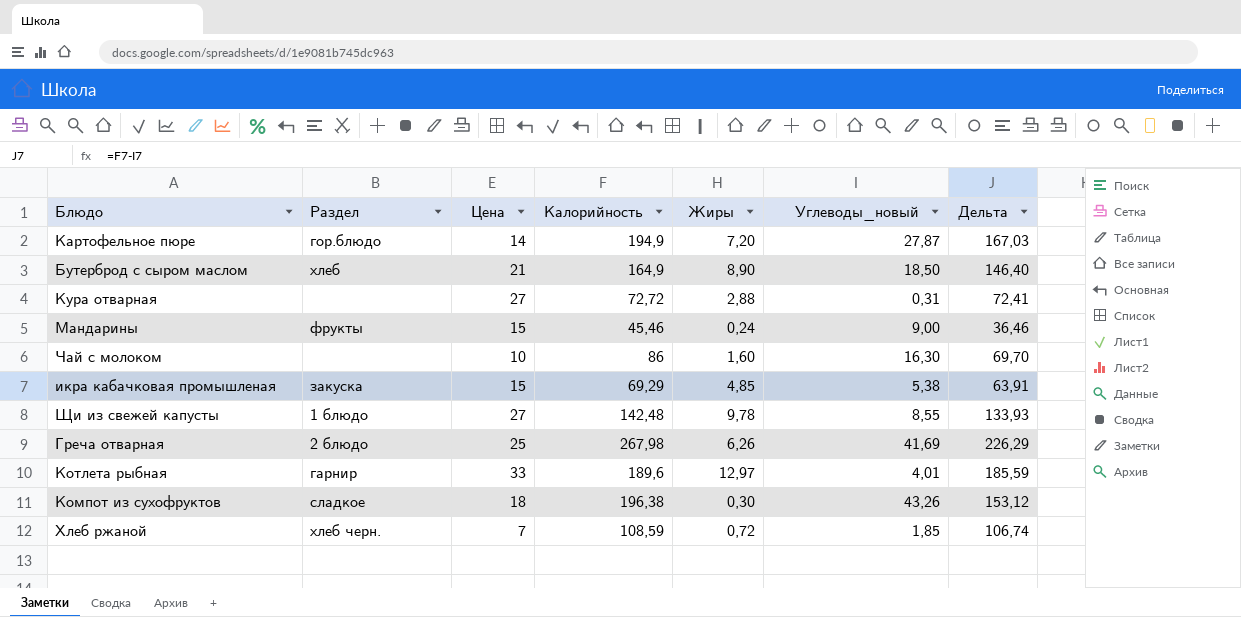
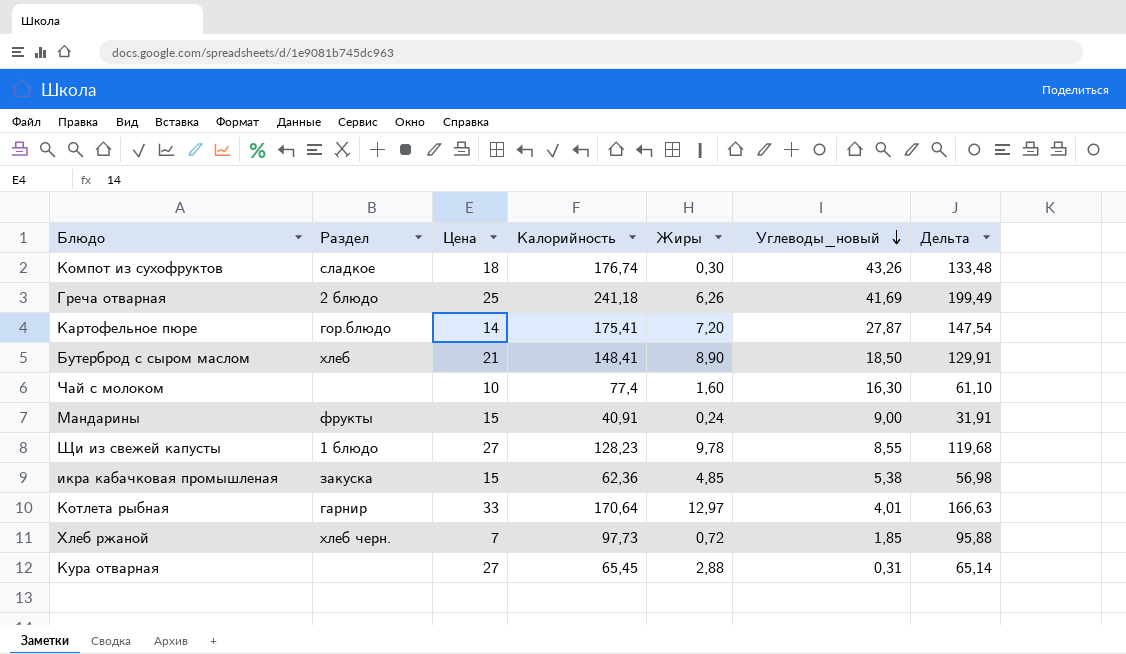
row order: none -> Углеводы_новый descending
Компот из сухофруктов | Калорийность: 196,38 -> 176,74
Компот из сухофруктов | Дельта: 153,12 -> 133,48
Греча отварная | Калорийность: 267,98 -> 241,18
Греча отварная | Дельта: 226,29 -> 199,49
Картофельное пюре | Калорийность: 194,9 -> 175,41
Картофельное пюре | Дельта: 167,03 -> 147,54
Бутерброд с сыром маслом | Калорийность: 164,9 -> 148,41
Бутерброд с сыром маслом | Дельта: 146,40 -> 129,91
Чай с молоком | Калорийность: 86 -> 77,4
Чай с молоком | Дельта: 69,70 -> 61,10
Мандарины | Калорийность: 45,46 -> 40,91
Мандарины | Дельта: 36,46 -> 31,91
Щи из свежей капусты | Калорийность: 142,48 -> 128,23
Щи из свежей капусты | Дельта: 133,93 -> 119,68
икра кабачковая промышленая | Калорийность: 69,29 -> 62,36
икра кабачковая промышленая | Дельта: 63,91 -> 56,98
Котлета рыбная | Калорийность: 189,6 -> 170,64
Котлета рыбная | Дельта: 185,59 -> 166,63
Хлеб ржаной | Калорийность: 108,59 -> 97,73
Хлеб ржаной | Дельта: 106,74 -> 95,88
Кура отварная | Калорийность: 72,72 -> 65,45
Кура отварная | Дельта: 72,41 -> 65,14

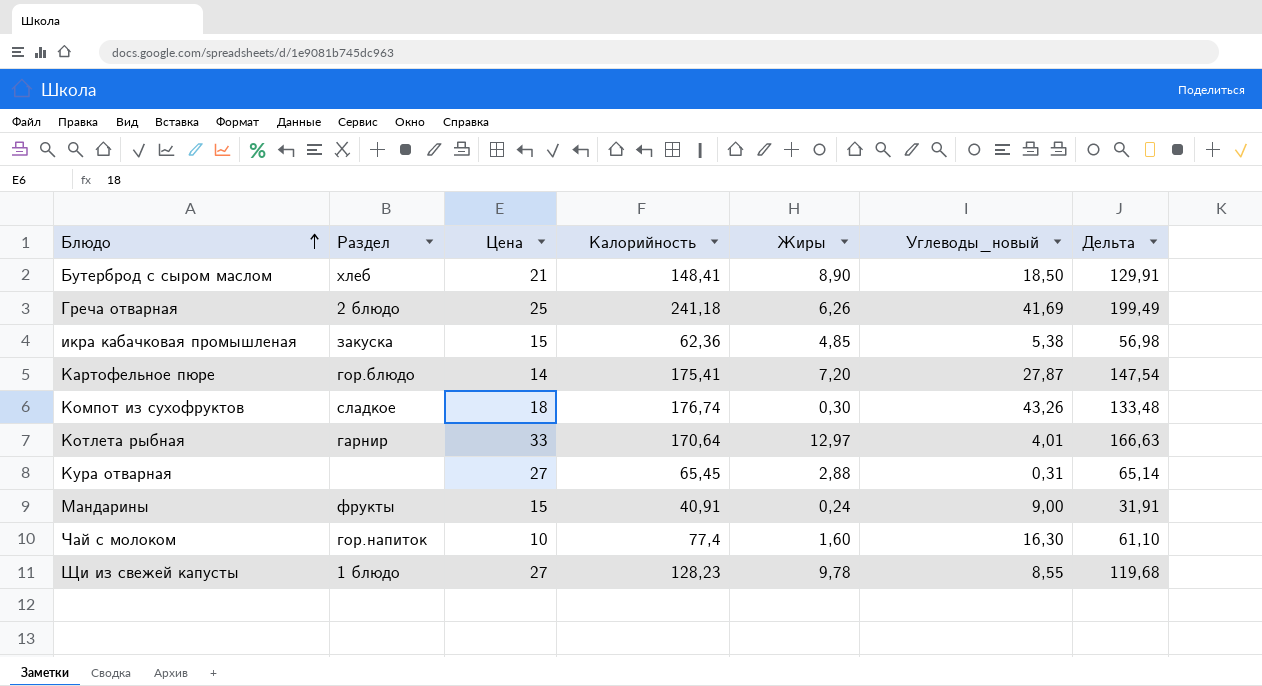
row order: Углеводы_новый descending -> Блюдо ascending
row Хлеб ржаной: хлеб черн. | 7 | 97,73 | 0,72 | 1,85 | 95,88 -> none
Чай с молоком | Раздел: none -> гор.напиток

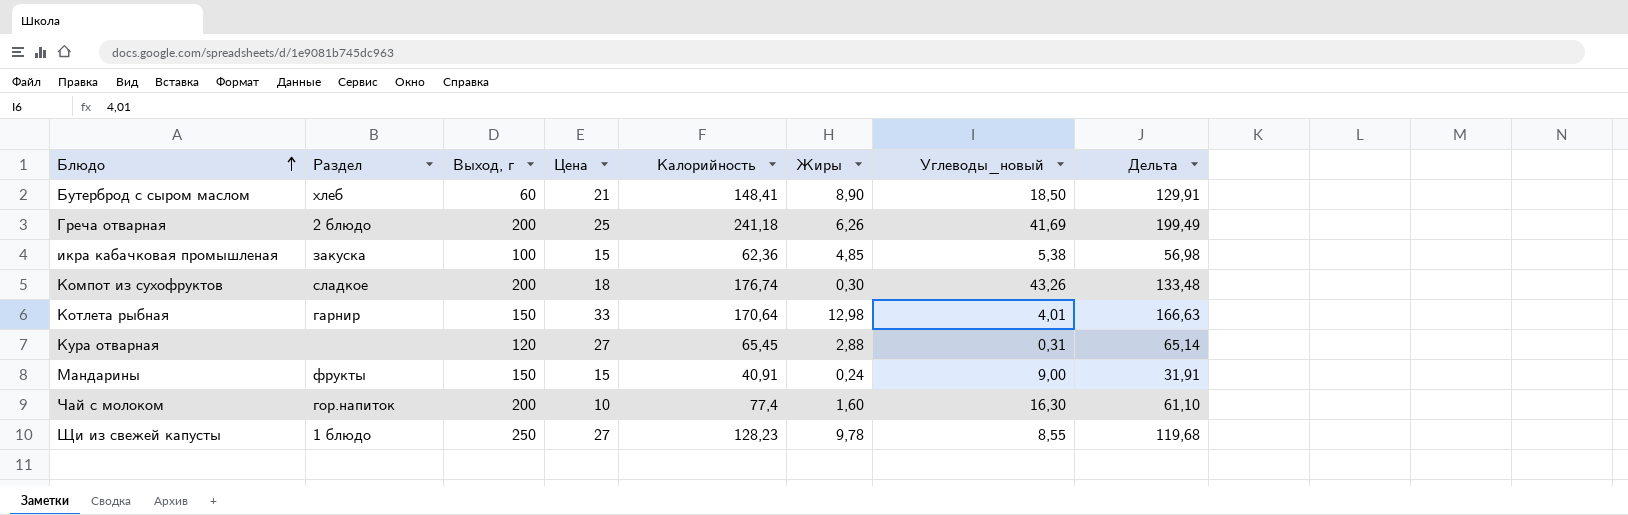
column Выход, г | position: none -> 3
row Картофельное пюре: гор.блюдо | 14 | 175,41 | 7,20 | 27,87 | 147,54 -> none
Котлета рыбная | Жиры: 12,97 -> 12,98

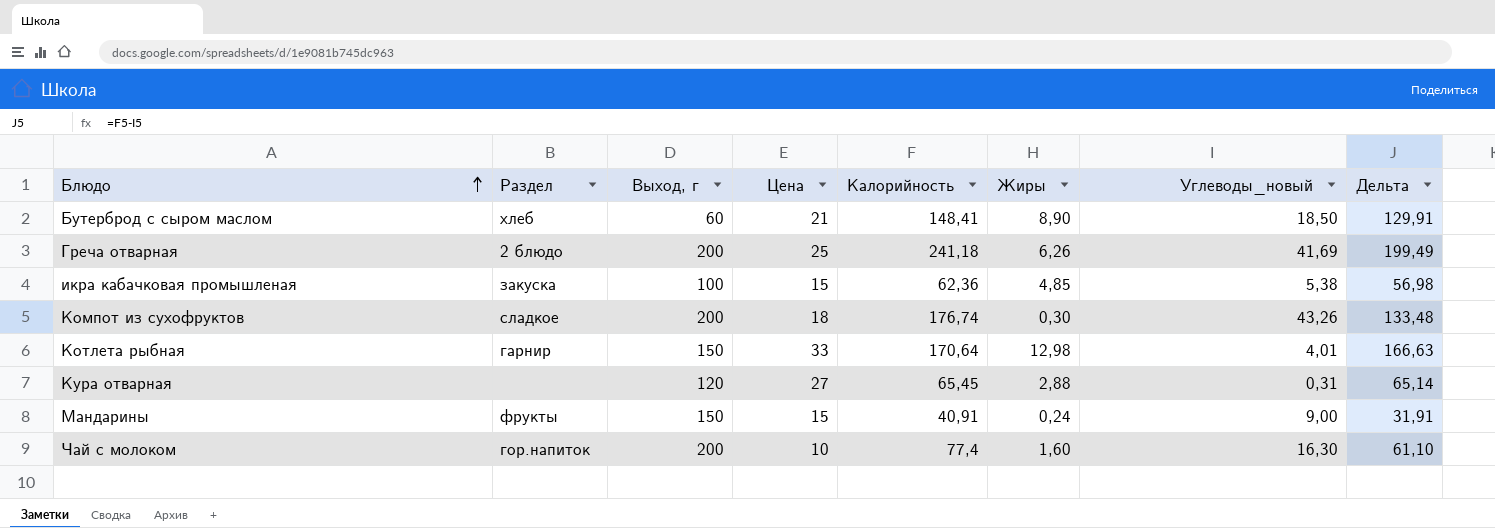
row Щи из свежей капусты: 1 блюдо | 250 | 27 | 128,23 | 9,78 | 8,55 | 119,68 -> none

